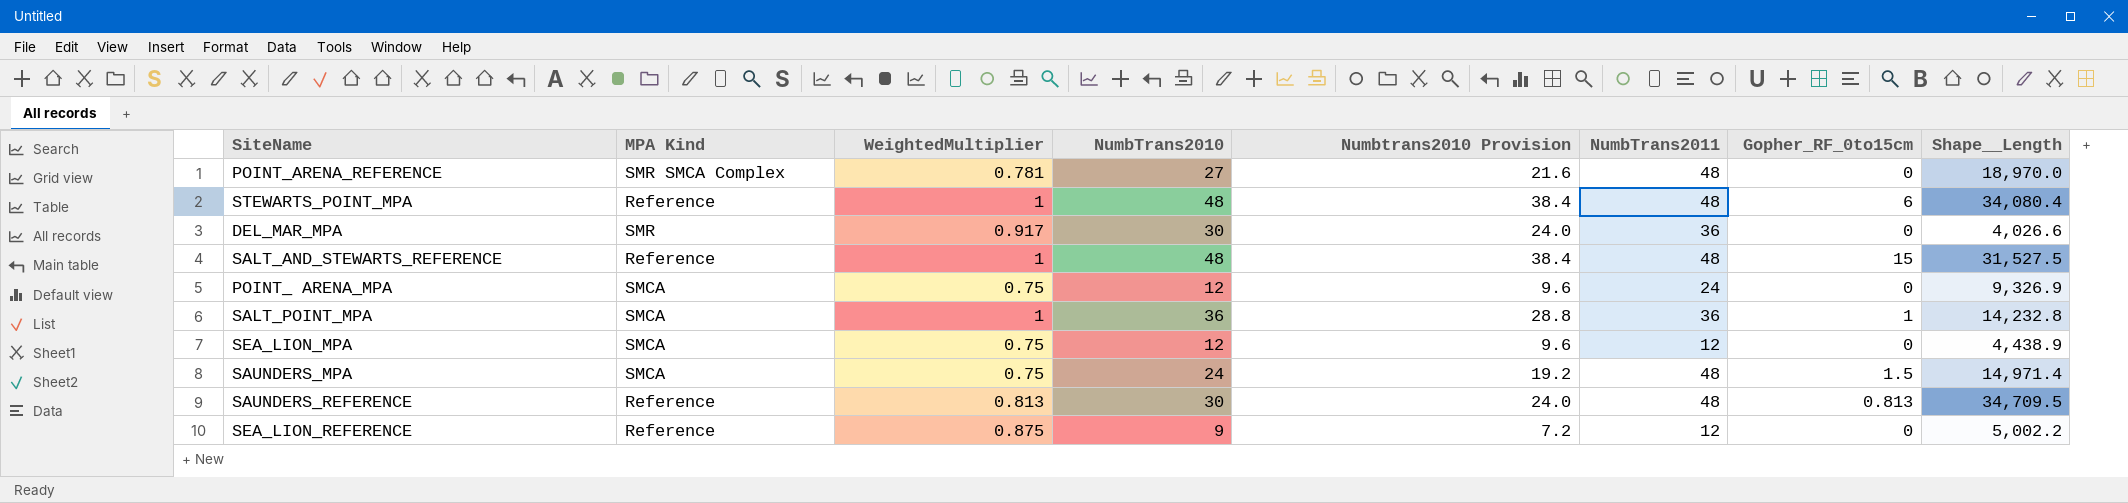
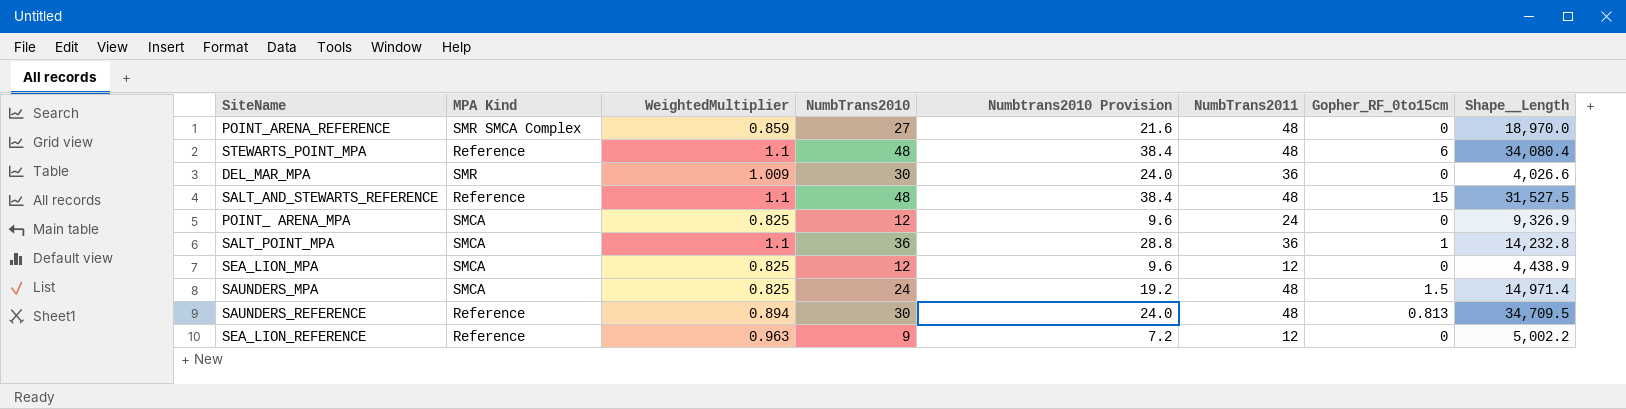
POINT_ARENA_REFERENCE | WeightedMultiplier: 0.781 -> 0.859
STEWARTS_POINT_MPA | WeightedMultiplier: 1 -> 1.1
DEL_MAR_MPA | WeightedMultiplier: 0.917 -> 1.009
SALT_AND_STEWARTS_REFERENCE | WeightedMultiplier: 1 -> 1.1
POINT_ ARENA_MPA | WeightedMultiplier: 0.75 -> 0.825
SALT_POINT_MPA | WeightedMultiplier: 1 -> 1.1
SEA_LION_MPA | WeightedMultiplier: 0.75 -> 0.825
SAUNDERS_MPA | WeightedMultiplier: 0.75 -> 0.825
SAUNDERS_REFERENCE | WeightedMultiplier: 0.813 -> 0.894
SEA_LION_REFERENCE | WeightedMultiplier: 0.875 -> 0.963

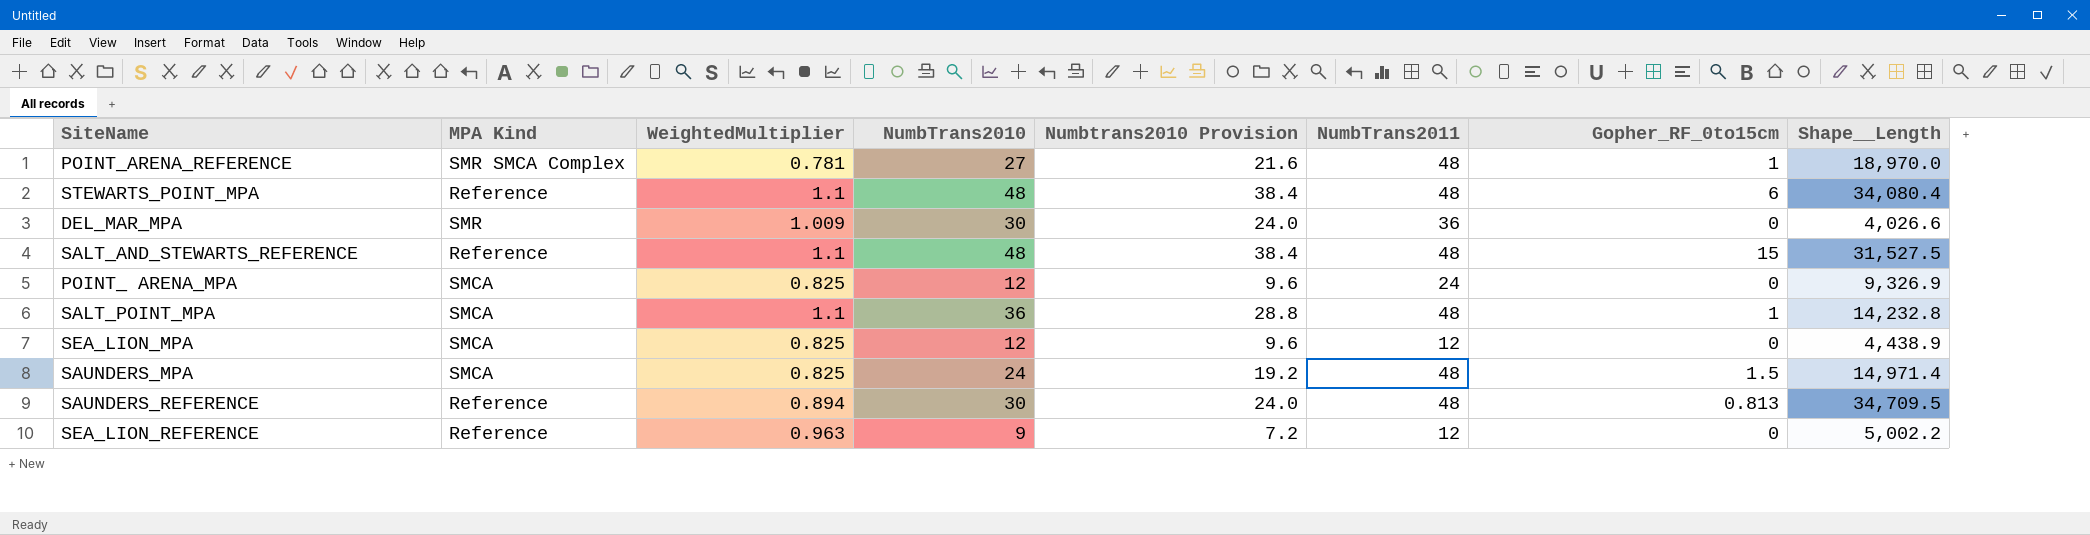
POINT_ARENA_REFERENCE | WeightedMultiplier: 0.859 -> 0.781
POINT_ARENA_REFERENCE | Gopher_RF_0to15cm: 0 -> 1
SALT_POINT_MPA | NumbTrans2011: 36 -> 48

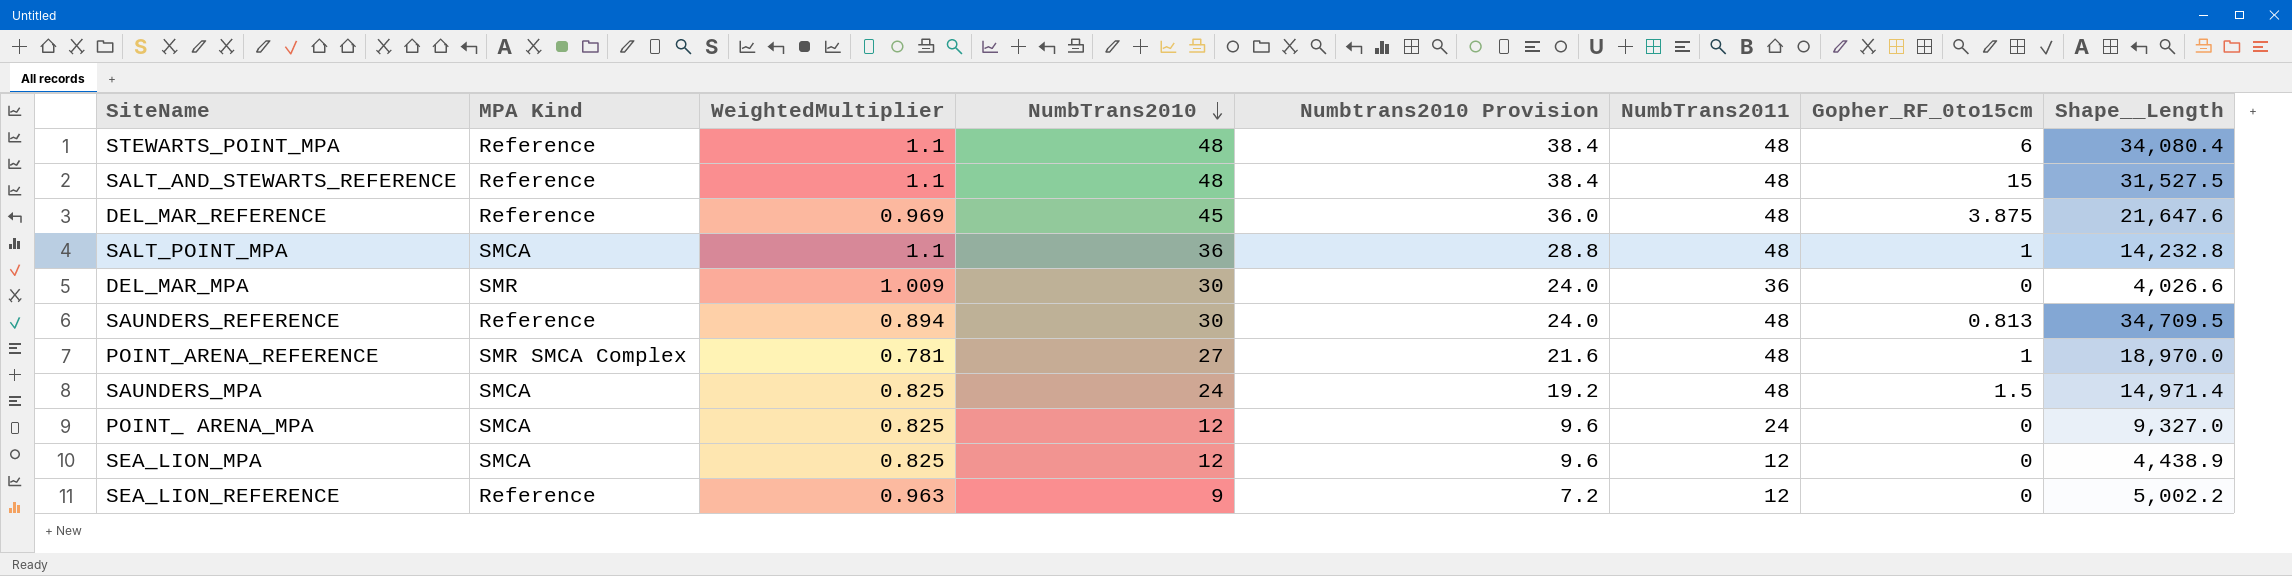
row order: none -> NumbTrans2010 descending
row DEL_MAR_REFERENCE: none -> Reference | 0.969 | 45 | 36.0 | 48 | 3.875 | 21,647.6
POINT_ ARENA_MPA | Shape__Length: 9,326.9 -> 9,327.0

